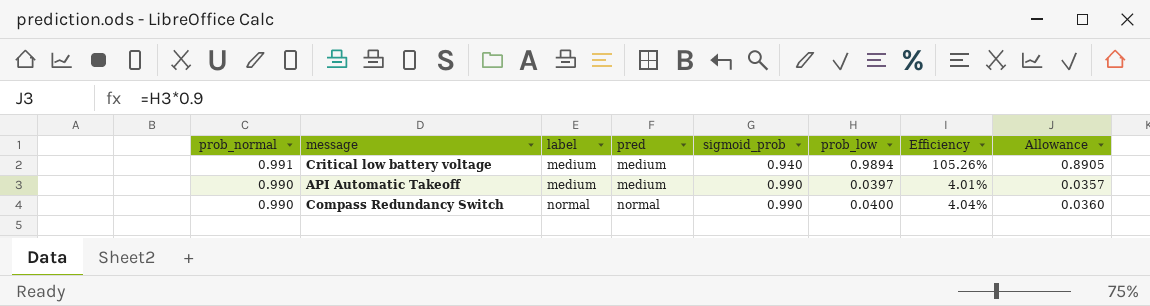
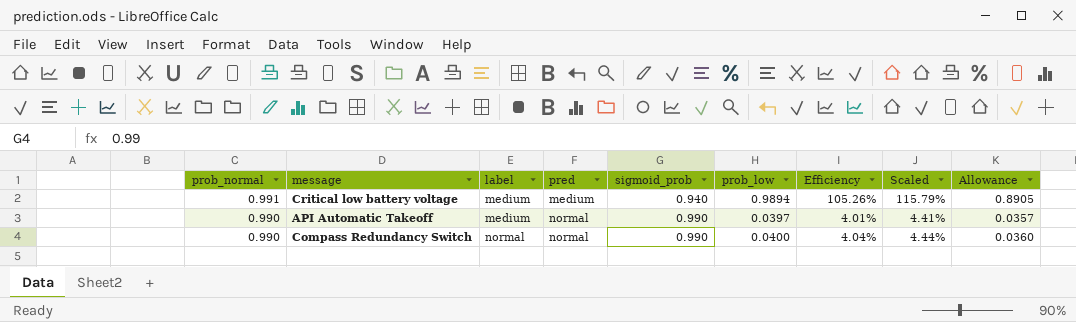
column Scaled | formula: none -> [Efficiency] * 1.1
API Automatic Takeoff | pred: medium -> normal

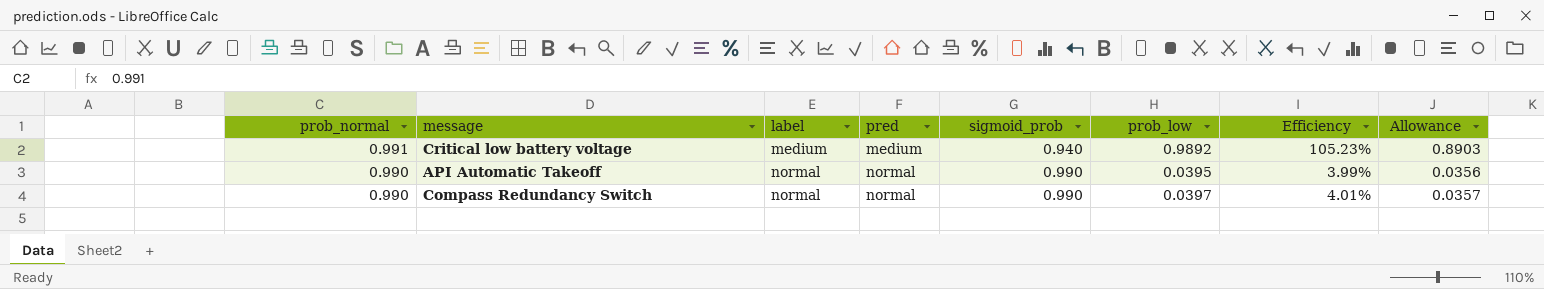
column Scaled | formula: [Efficiency] * 1.1 -> none
Critical low battery voltage | prob_low: 0.9894 -> 0.9892
Critical low battery voltage | Efficiency: 105.26% -> 105.23%
Critical low battery voltage | Allowance: 0.8905 -> 0.8903
API Automatic Takeoff | label: medium -> normal
API Automatic Takeoff | prob_low: 0.0397 -> 0.0395
API Automatic Takeoff | Efficiency: 4.01% -> 3.99%
API Automatic Takeoff | Allowance: 0.0357 -> 0.0356
Compass Redundancy Switch | prob_low: 0.0400 -> 0.0397
Compass Redundancy Switch | Efficiency: 4.04% -> 4.01%
Compass Redundancy Switch | Allowance: 0.0360 -> 0.0357

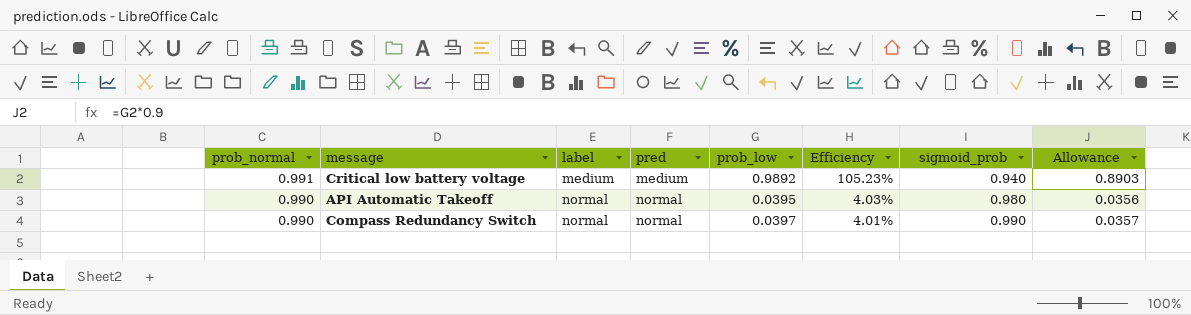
column sigmoid_prob | position: 5 -> 7
API Automatic Takeoff | Efficiency: 3.99% -> 4.03%
API Automatic Takeoff | sigmoid_prob: 0.990 -> 0.980

